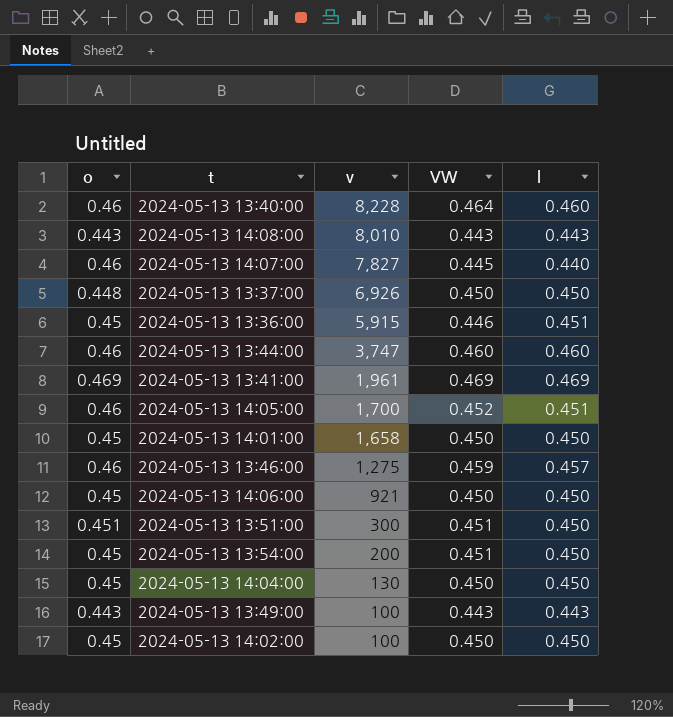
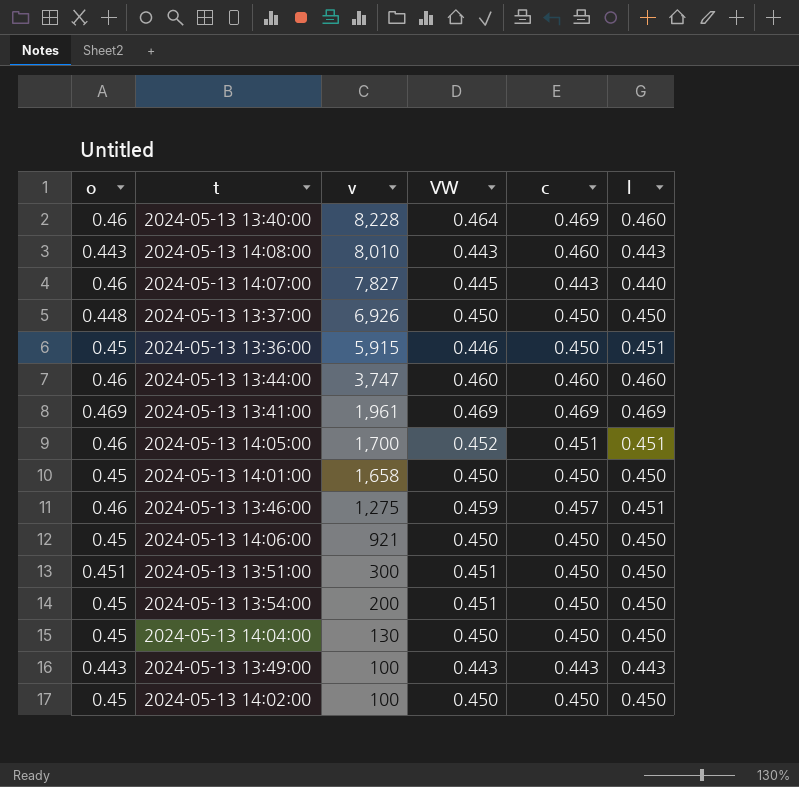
column c | position: none -> 5
2024-05-13 13:46:00 | l: 0.457 -> 0.451

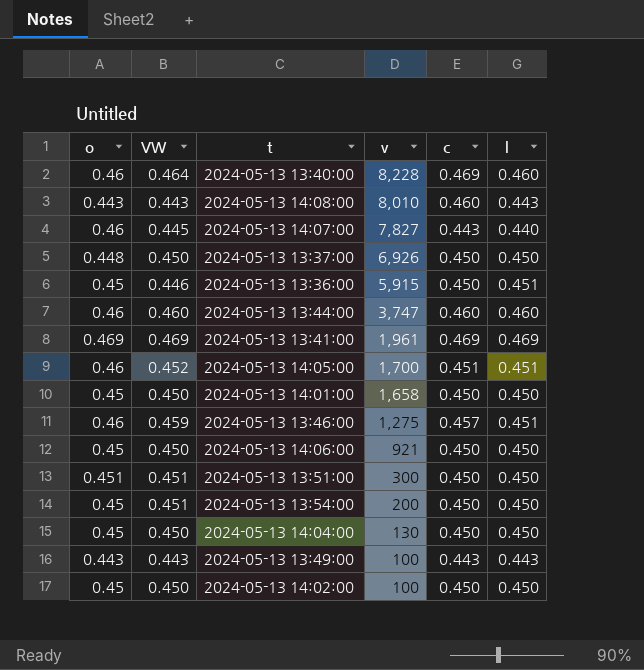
column VW | position: 4 -> 2

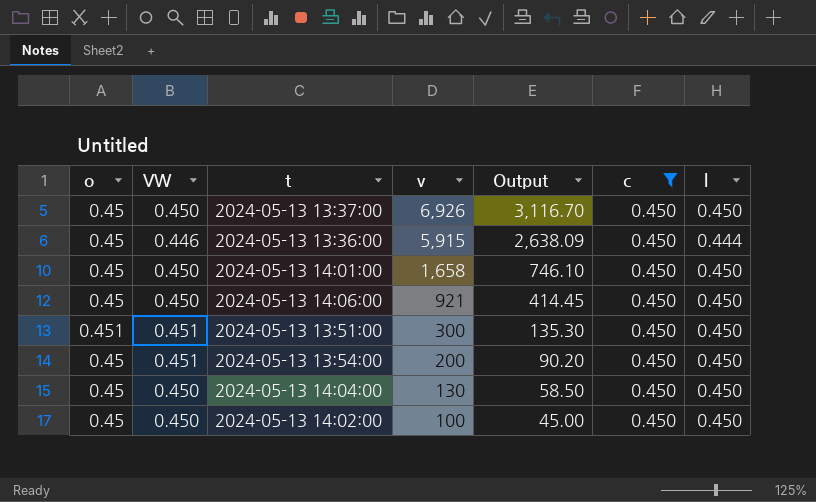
filter: none -> c = 0.450
column Output | formula: none -> [VW] * [v]
2024-05-13 13:37:00 | o: 0.448 -> 0.45
2024-05-13 13:36:00 | l: 0.451 -> 0.444

